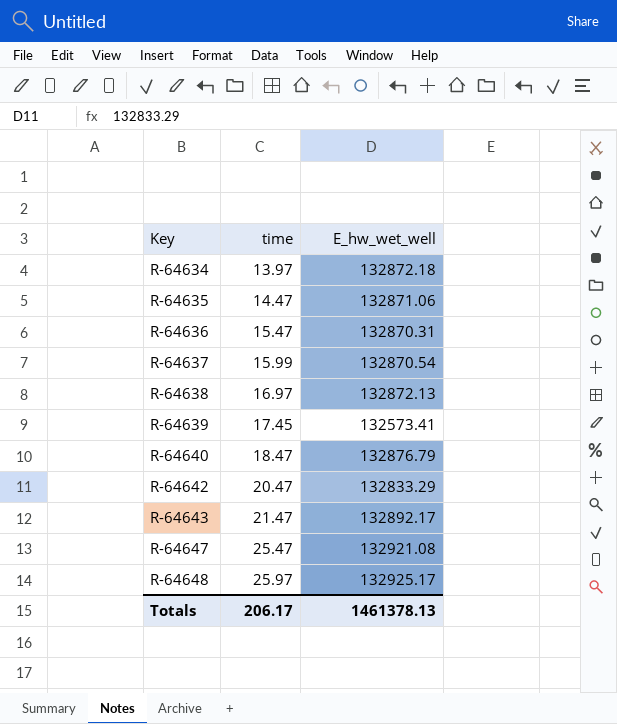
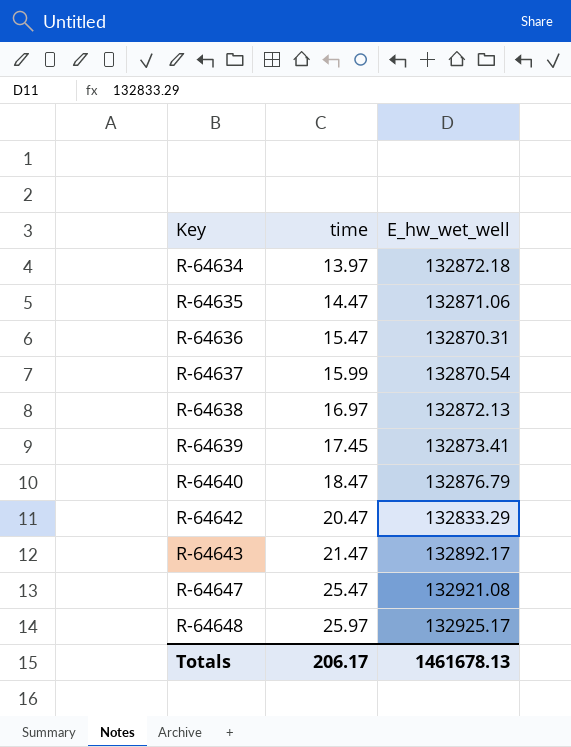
R-64639 | E_hw_wet_well: 132573.41 -> 132873.41
Totals | E_hw_wet_well: 1461378.13 -> 1461678.13

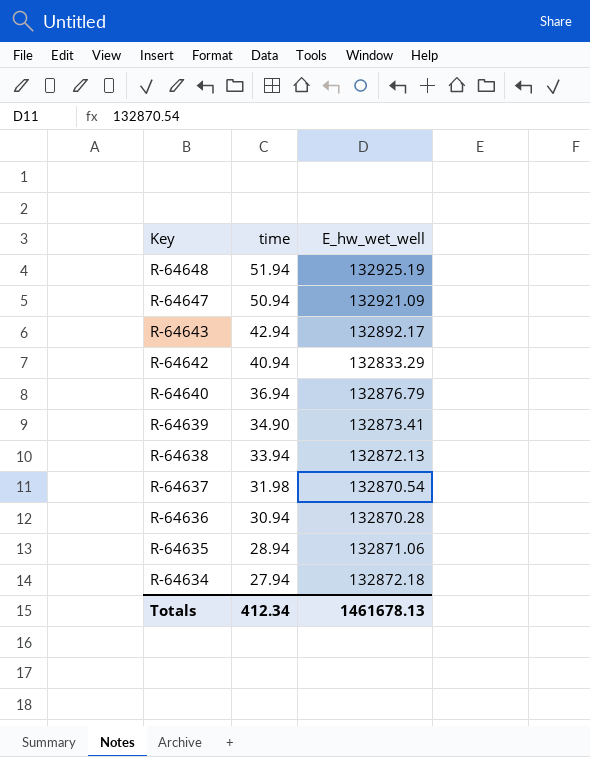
row order: Key ascending -> Key descending
R-64648 | time: 25.97 -> 51.94
R-64648 | E_hw_wet_well: 132925.17 -> 132925.19
R-64647 | time: 25.47 -> 50.94
R-64647 | E_hw_wet_well: 132921.08 -> 132921.09
R-64643 | time: 21.47 -> 42.94
R-64642 | time: 20.47 -> 40.94
R-64640 | time: 18.47 -> 36.94
R-64639 | time: 17.45 -> 34.90
R-64638 | time: 16.97 -> 33.94
R-64637 | time: 15.99 -> 31.98
R-64636 | time: 15.47 -> 30.94
R-64636 | E_hw_wet_well: 132870.31 -> 132870.28
R-64635 | time: 14.47 -> 28.94
R-64634 | time: 13.97 -> 27.94
Totals | time: 206.17 -> 412.34

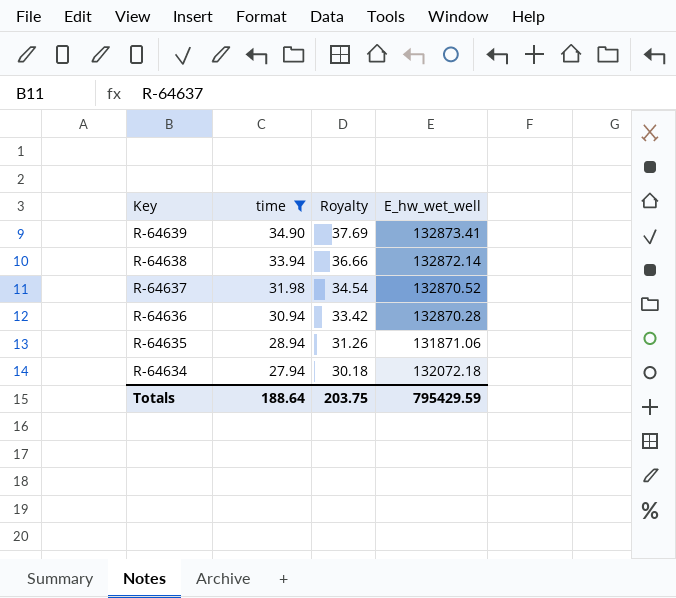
filter: none -> time <= 34.90
column Royalty | formula: none -> [time] * 1.08
R-64638 | E_hw_wet_well: 132872.13 -> 132872.14
R-64637 | E_hw_wet_well: 132870.54 -> 132870.52
R-64635 | E_hw_wet_well: 132871.06 -> 131871.06
R-64634 | E_hw_wet_well: 132872.18 -> 132072.18
Totals | time: 412.34 -> 188.64
Totals | E_hw_wet_well: 1461678.13 -> 795429.59

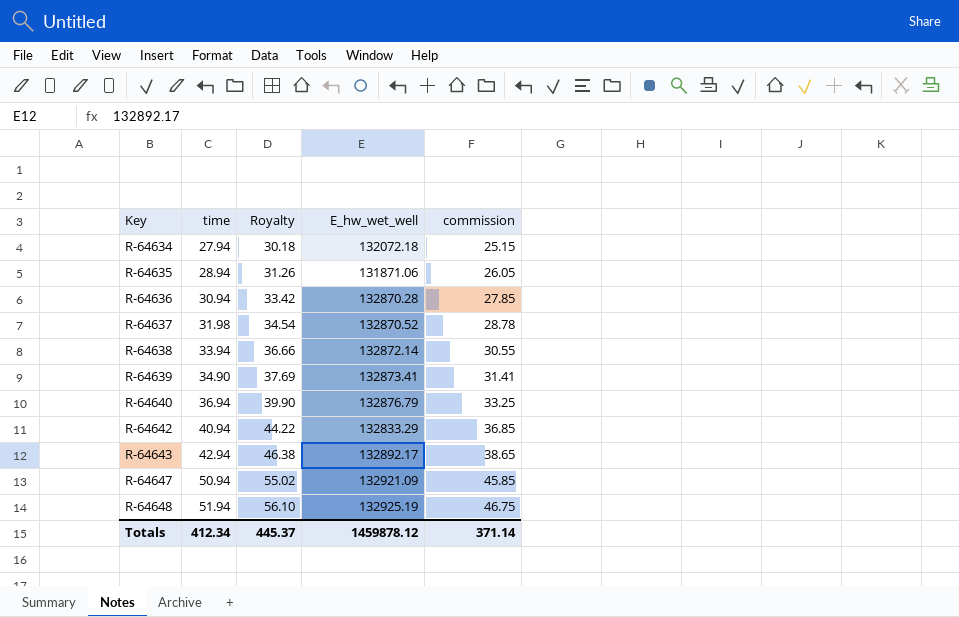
filter: time <= 34.90 -> none
row order: Key descending -> Key ascending
column commission | formula: none -> [time] * 0.9
Totals | time: 188.64 -> 412.34
Totals | Royalty: 203.75 -> 445.37
Totals | E_hw_wet_well: 795429.59 -> 1459878.12

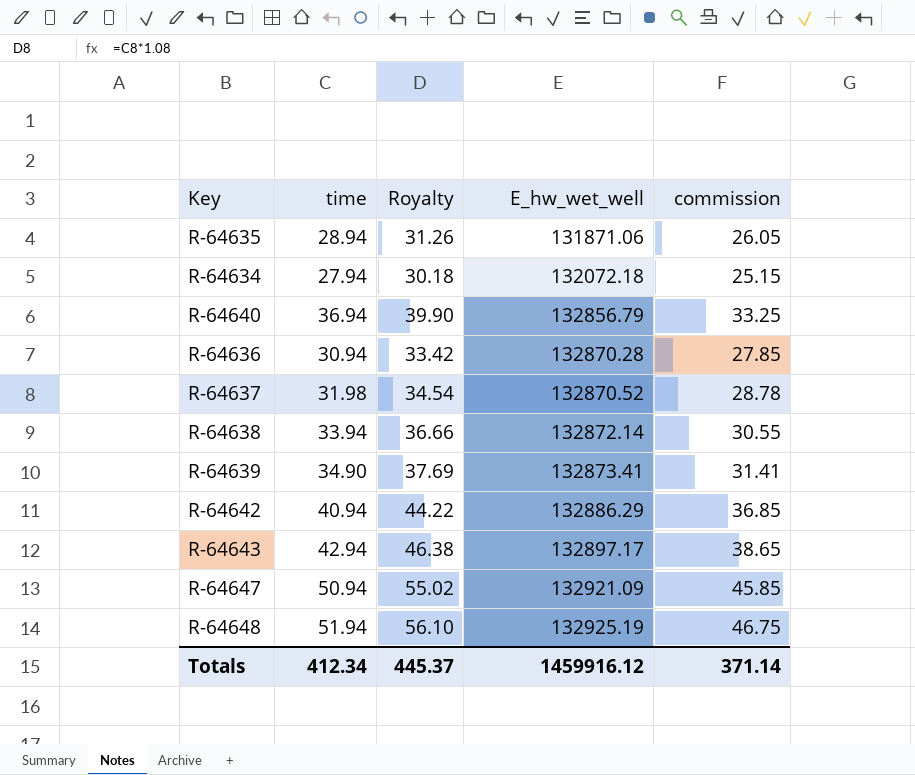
row order: Key ascending -> E_hw_wet_well ascending
R-64640 | E_hw_wet_well: 132876.79 -> 132856.79
R-64642 | E_hw_wet_well: 132833.29 -> 132886.29
R-64643 | E_hw_wet_well: 132892.17 -> 132897.17
Totals | E_hw_wet_well: 1459878.12 -> 1459916.12

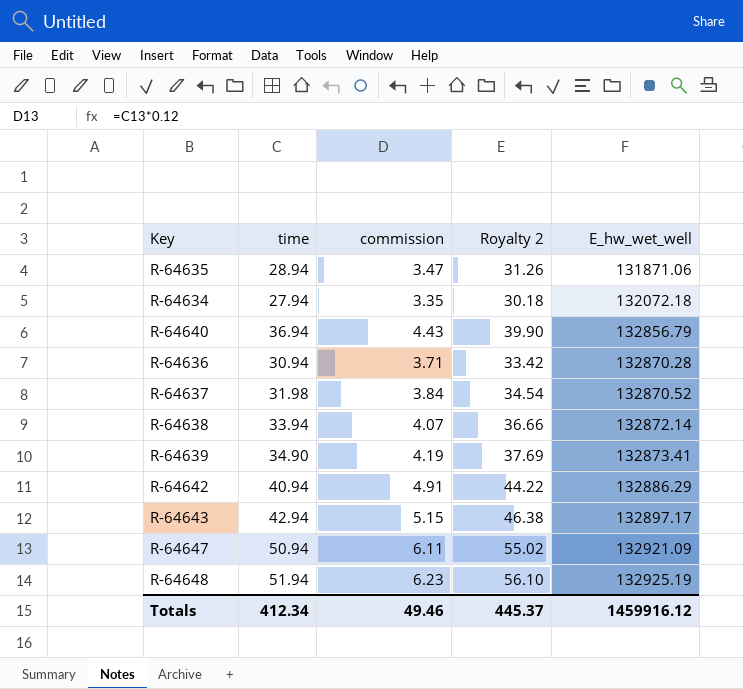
column commission | formula: [time] * 0.9 -> [time] * 0.12
column commission | position: 5 -> 3
column name: Royalty -> Royalty 2
Totals | commission: 371.14 -> 49.46

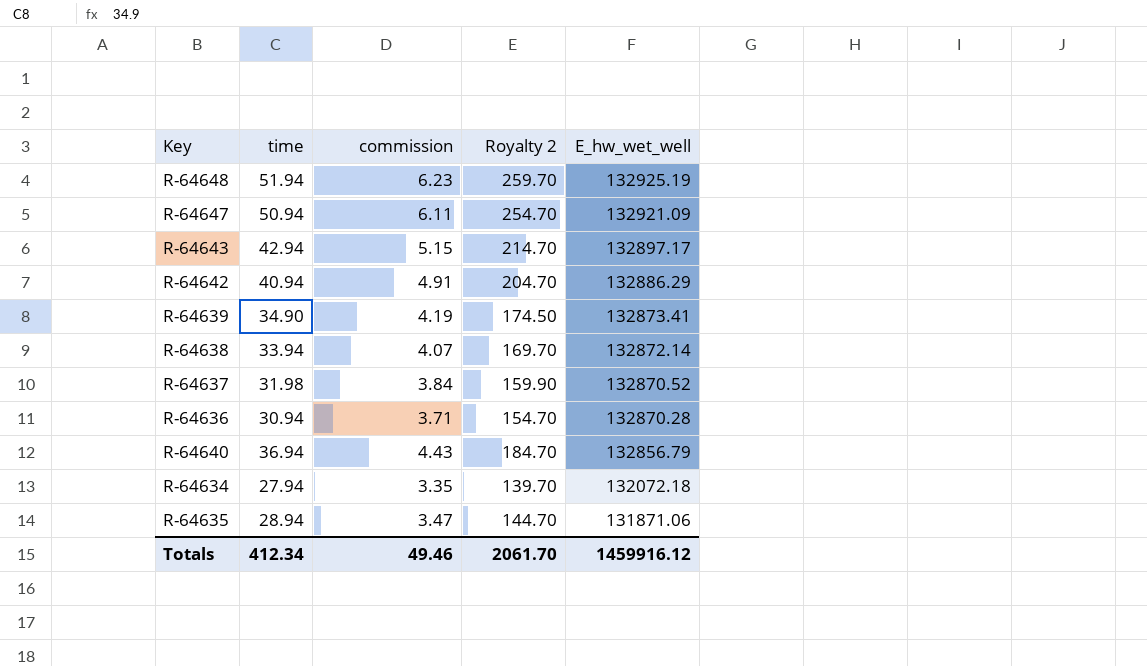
row order: E_hw_wet_well ascending -> E_hw_wet_well descending
column Royalty 2 | formula: [time] * 1.08 -> [time] * 5
Totals | Royalty 2: 445.37 -> 2061.70

